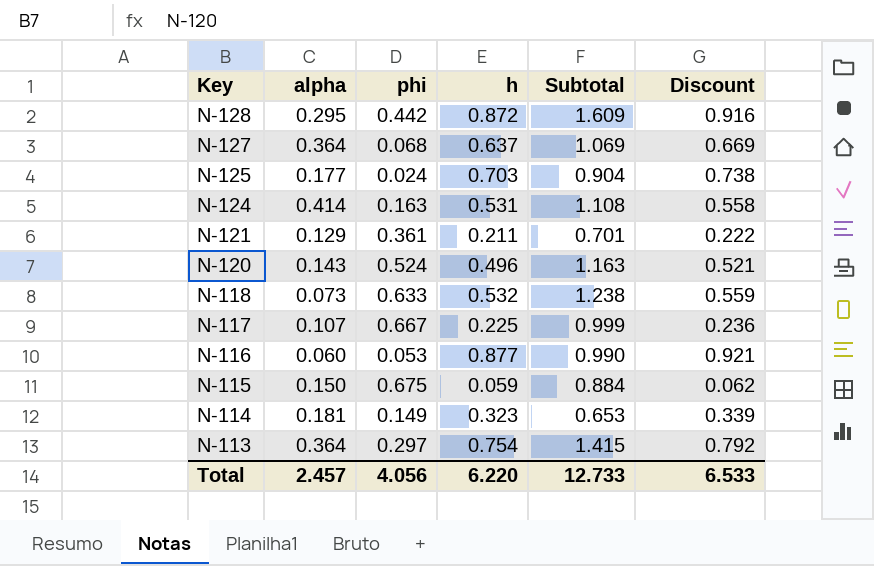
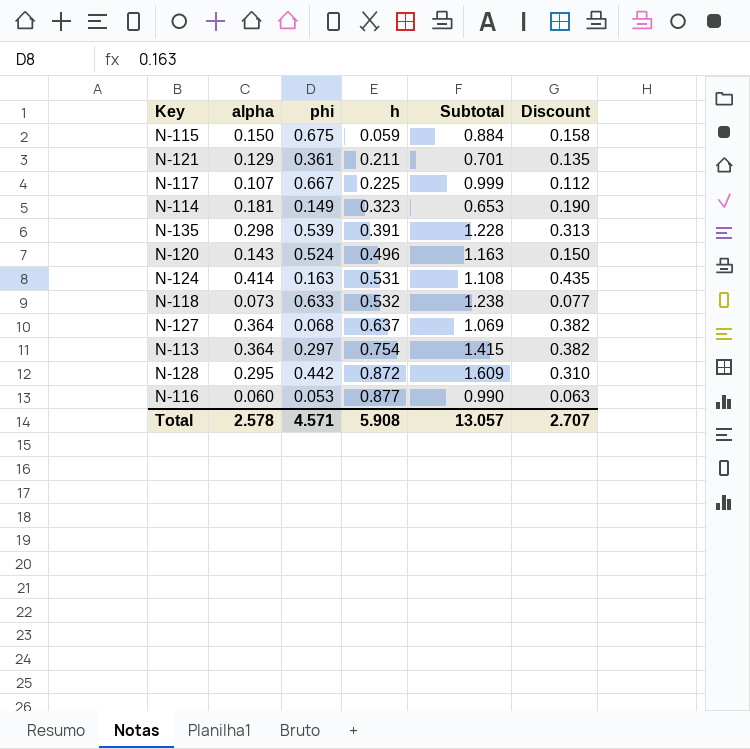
row order: Key descending -> h ascending
column Discount | formula: [h] * 1.05 -> [alpha] * 1.05
row N-125: 0.177 | 0.024 | 0.703 | 0.904 | 0.738 -> none
row N-135: none -> 0.298 | 0.539 | 0.391 | 1.228 | 0.313
Total | alpha: 2.457 -> 2.578
Total | phi: 4.056 -> 4.571
Total | h: 6.220 -> 5.908
Total | Subtotal: 12.733 -> 13.057
Total | Discount: 6.533 -> 2.707

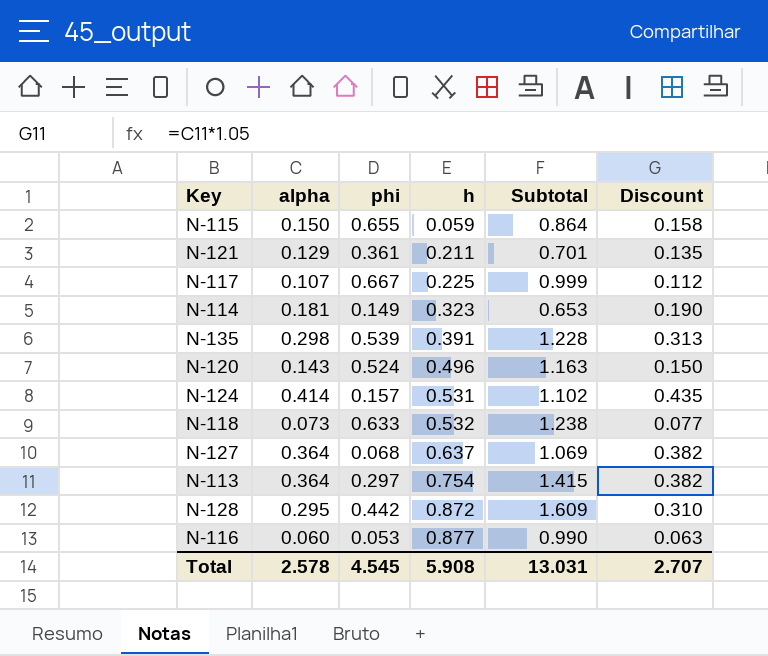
N-115 | phi: 0.675 -> 0.655
N-115 | Subtotal: 0.884 -> 0.864
N-124 | phi: 0.163 -> 0.157
N-124 | Subtotal: 1.108 -> 1.102
Total | phi: 4.571 -> 4.545
Total | Subtotal: 13.057 -> 13.031

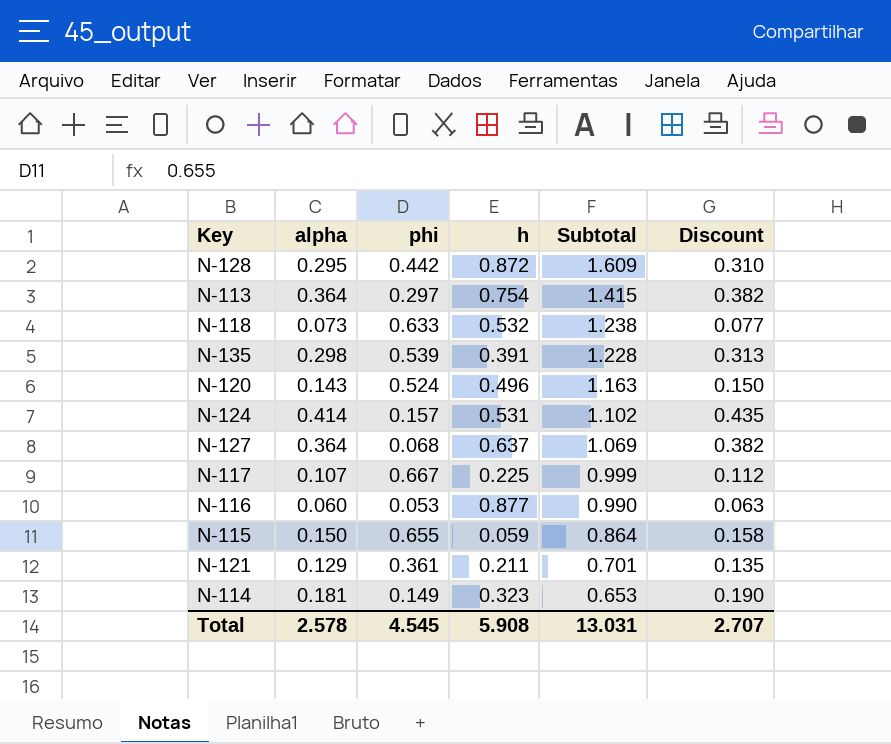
row order: h ascending -> Subtotal descending

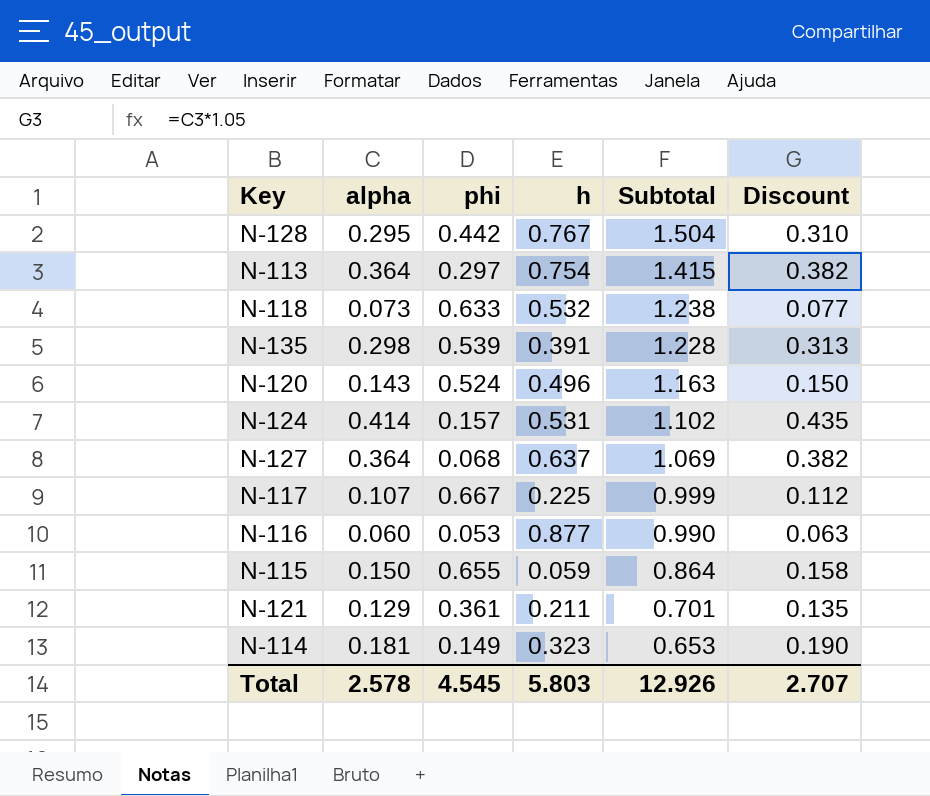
N-128 | h: 0.872 -> 0.767
N-128 | Subtotal: 1.609 -> 1.504
Total | h: 5.908 -> 5.803
Total | Subtotal: 13.031 -> 12.926

